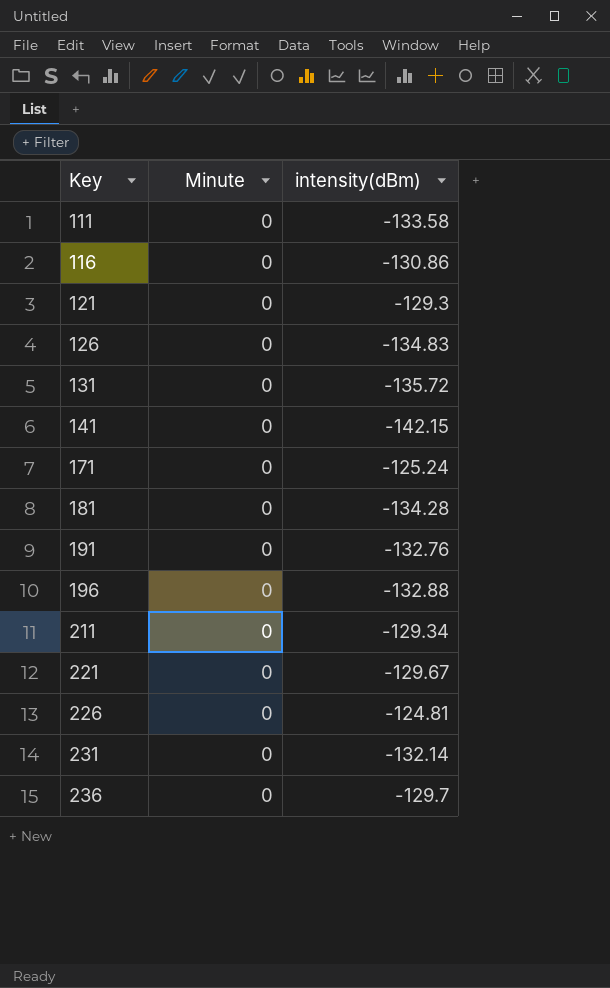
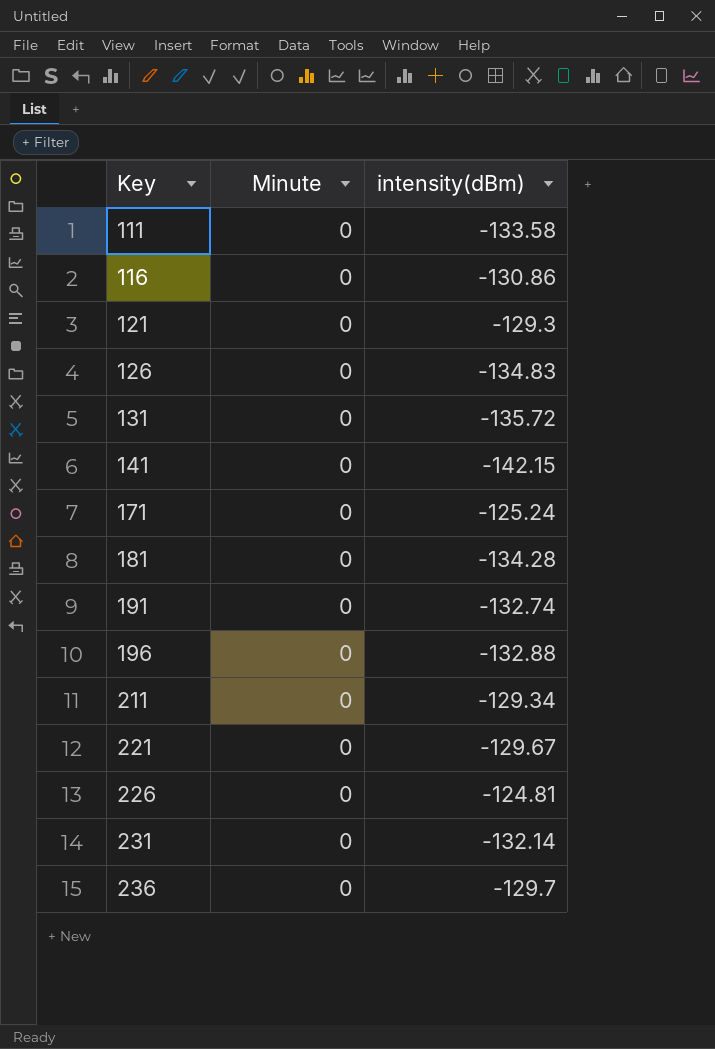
191 | intensity(dBm): -132.76 -> -132.74

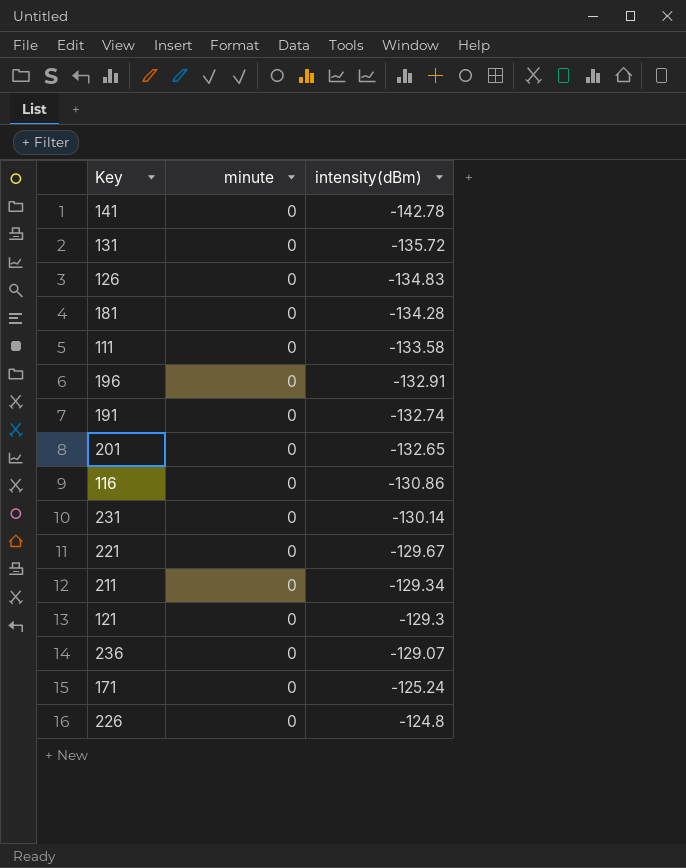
row order: Key ascending -> intensity(dBm) ascending
column name: Minute -> minute
141 | intensity(dBm): -142.15 -> -142.78
196 | intensity(dBm): -132.88 -> -132.91
row 201: none -> 0 | -132.65
231 | intensity(dBm): -132.14 -> -130.14
236 | intensity(dBm): -129.7 -> -129.07
226 | intensity(dBm): -124.81 -> -124.8

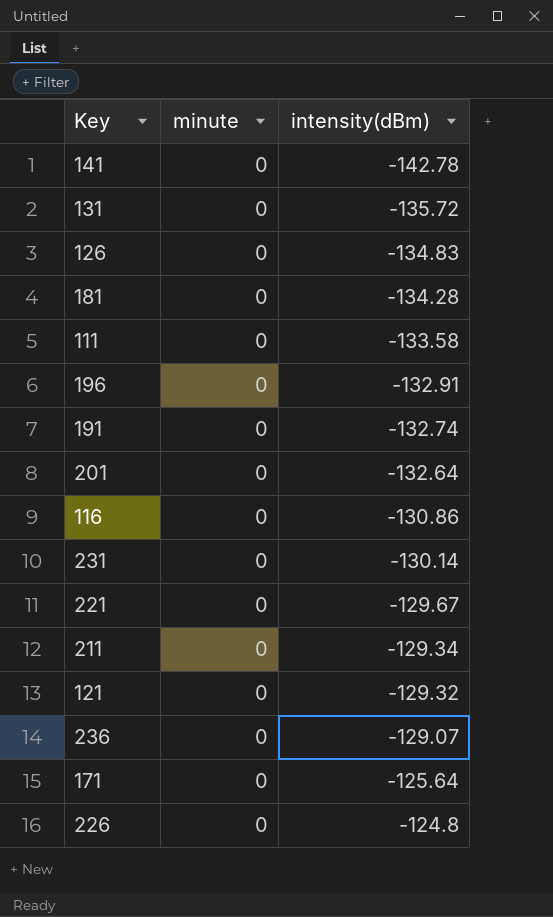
201 | intensity(dBm): -132.65 -> -132.64
121 | intensity(dBm): -129.3 -> -129.32
171 | intensity(dBm): -125.24 -> -125.64

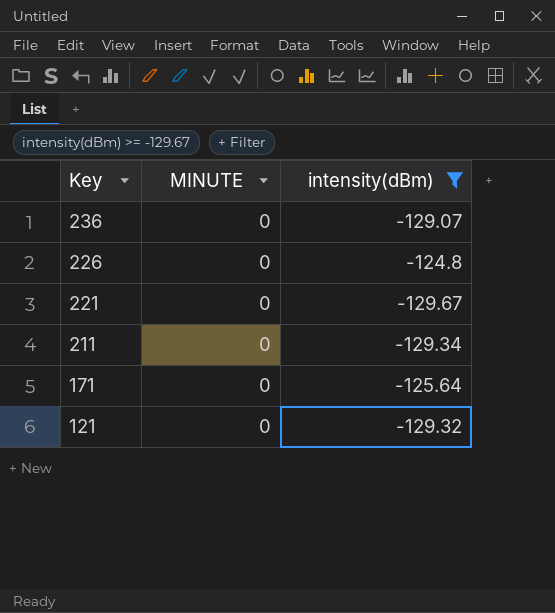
filter: none -> intensity(dBm) >= -129.67
row order: intensity(dBm) ascending -> Key descending
column name: minute -> MINUTE

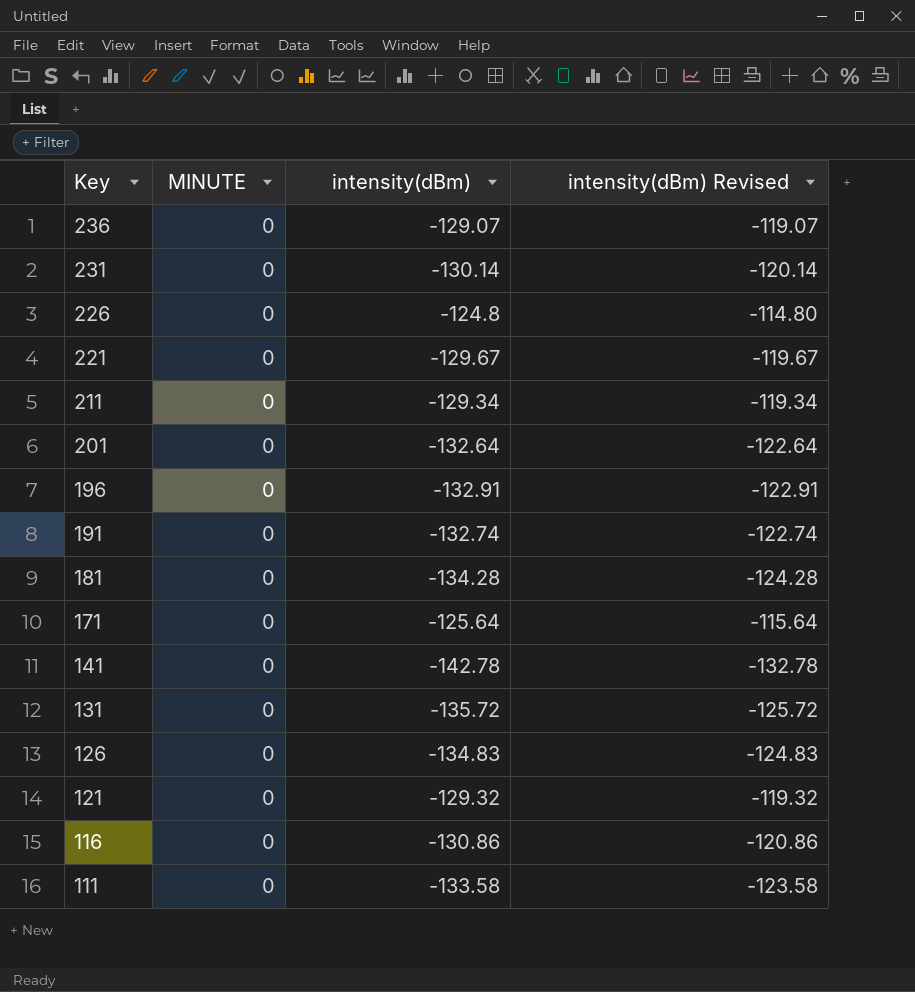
filter: intensity(dBm) >= -129.67 -> none
column intensity(dBm) Revised | formula: none -> [intensity(dBm)] + 10

